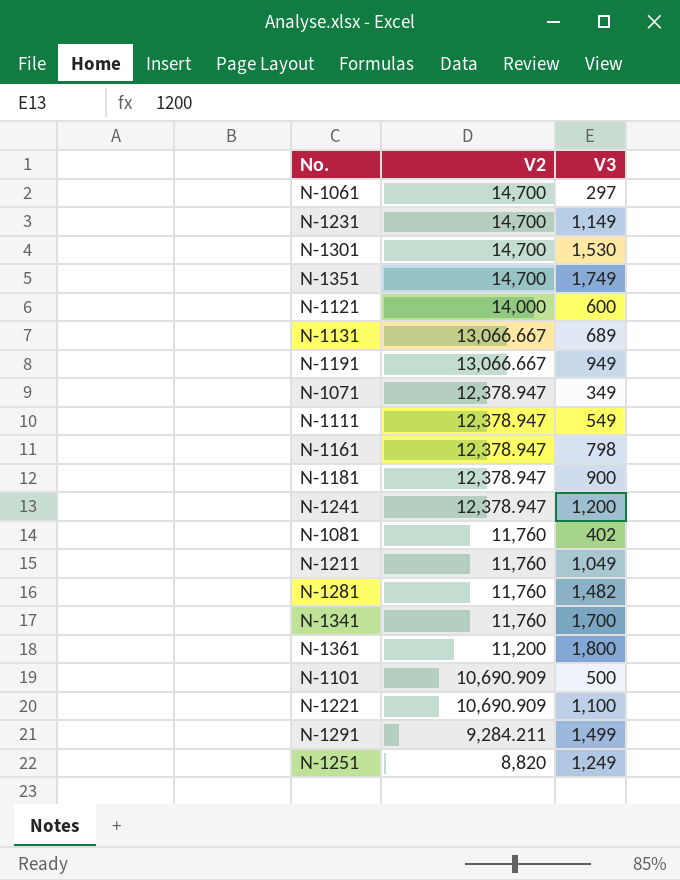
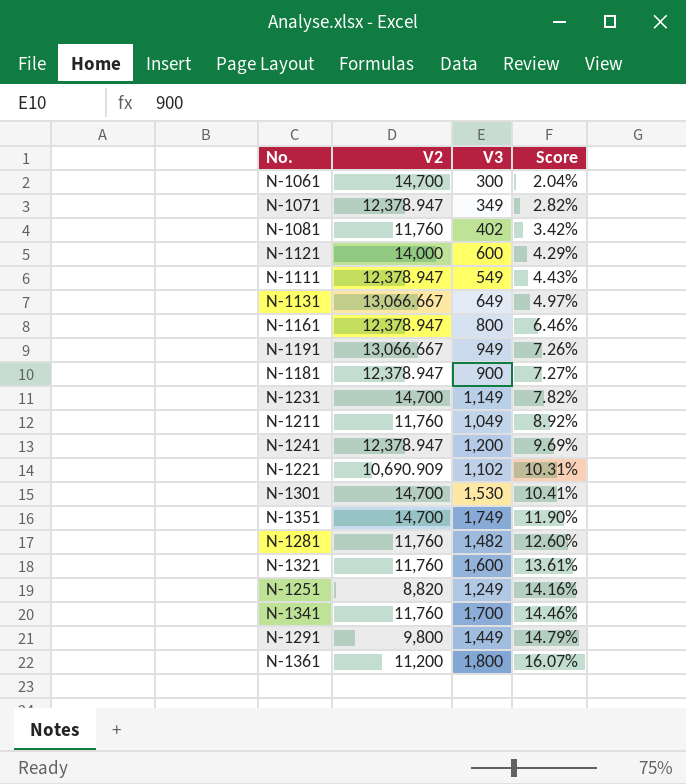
row order: V2 descending -> Score ascending
column Score | formula: none -> [V3] / [V2]
row N-1101: 10,690.909 | 500 -> none
N-1061 | V3: 297 -> 300
N-1131 | V3: 689 -> 649
N-1161 | V3: 798 -> 800
N-1221 | V3: 1,100 -> 1,102
row N-1321: none -> 11,760 | 1,600 | 13.61%
N-1291 | V2: 9,284.211 -> 9,800
N-1291 | V3: 1,499 -> 1,449

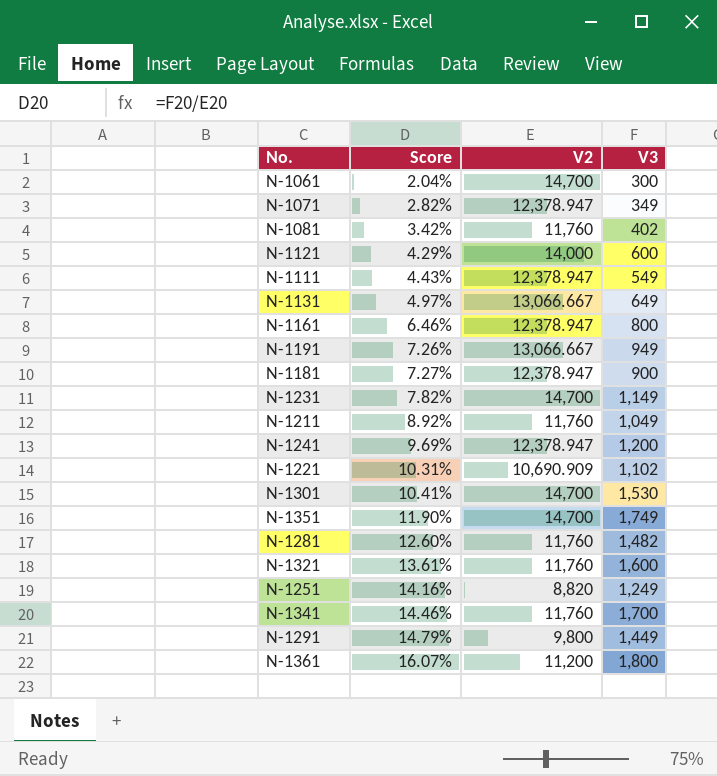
column Score | position: 4 -> 2

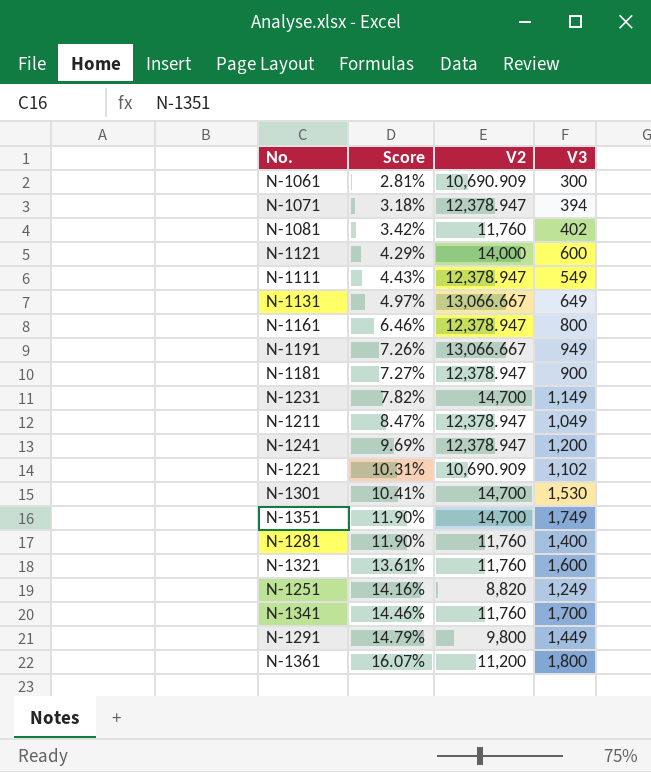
N-1061 | Score: 2.04% -> 2.81%
N-1061 | V2: 14,700 -> 10,690.909
N-1071 | Score: 2.82% -> 3.18%
N-1071 | V3: 349 -> 394
N-1211 | Score: 8.92% -> 8.47%
N-1211 | V2: 11,760 -> 12,378.947
N-1281 | Score: 12.60% -> 11.90%
N-1281 | V3: 1,482 -> 1,400

